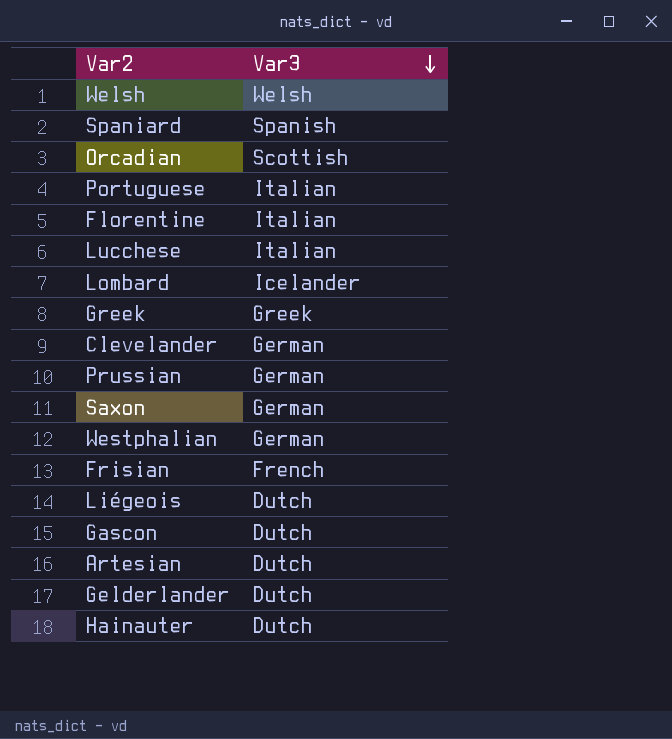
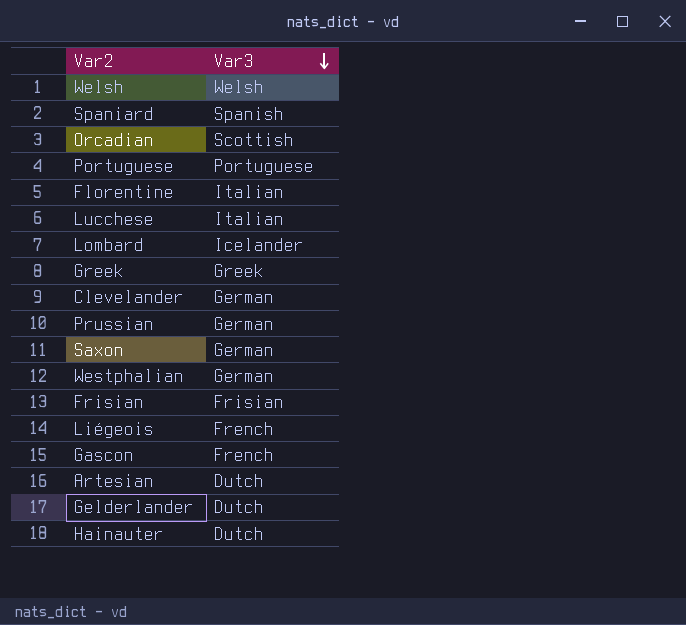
Portuguese | Var3: Italian -> Portuguese
Frisian | Var3: French -> Frisian
Liégeois | Var3: Dutch -> French
Gascon | Var3: Dutch -> French

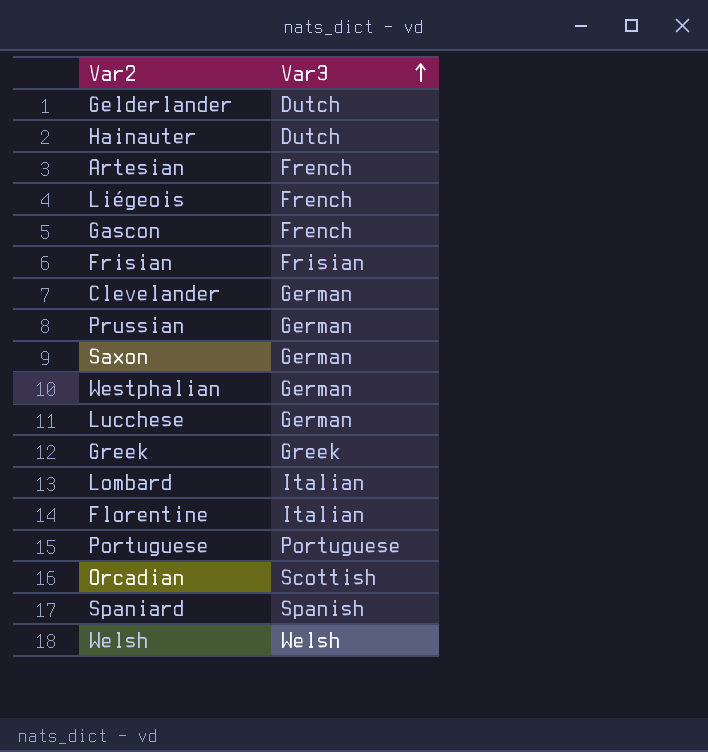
row order: Var3 descending -> Var3 ascending
Artesian | Var3: Dutch -> French
Lucchese | Var3: Italian -> German
Lombard | Var3: Icelander -> Italian

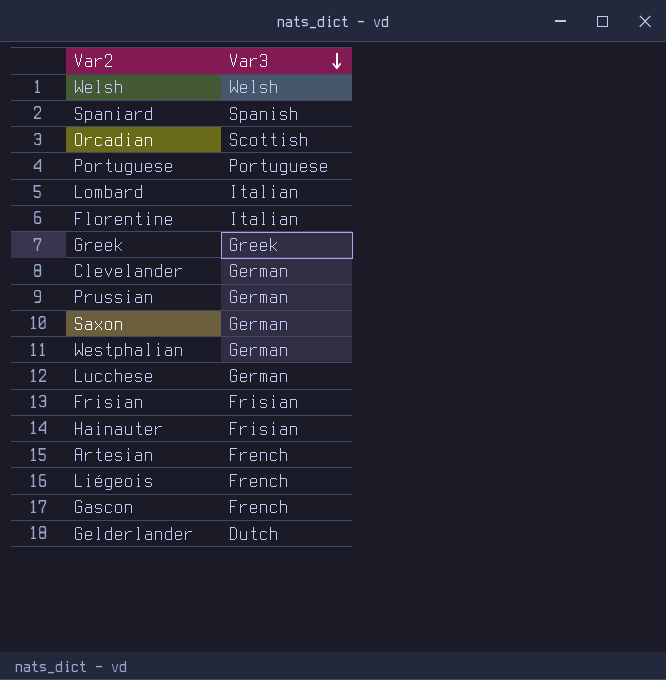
row order: Var3 ascending -> Var3 descending
Hainauter | Var3: Dutch -> Frisian

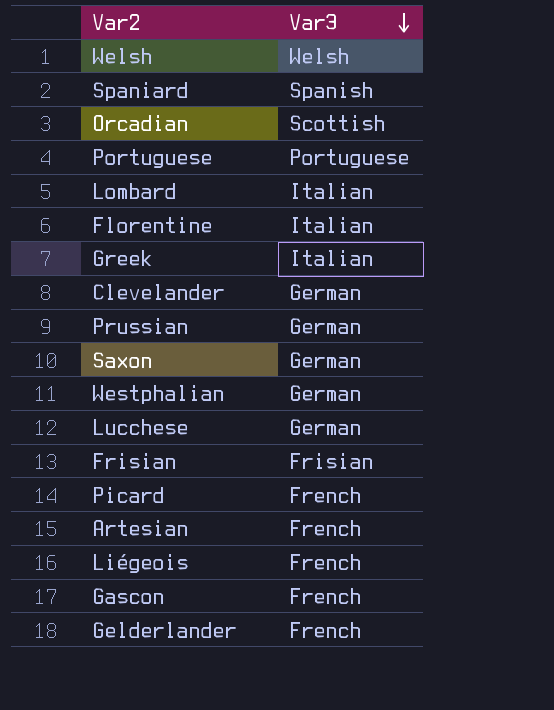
row Hainauter: Frisian -> none
Greek | Var3: Greek -> Italian
row Picard: none -> French
Gelderlander | Var3: Dutch -> French

